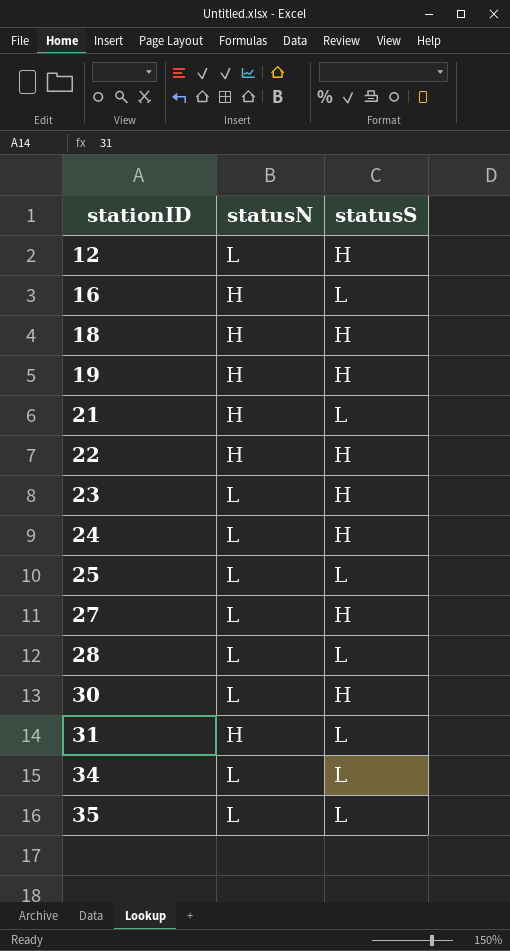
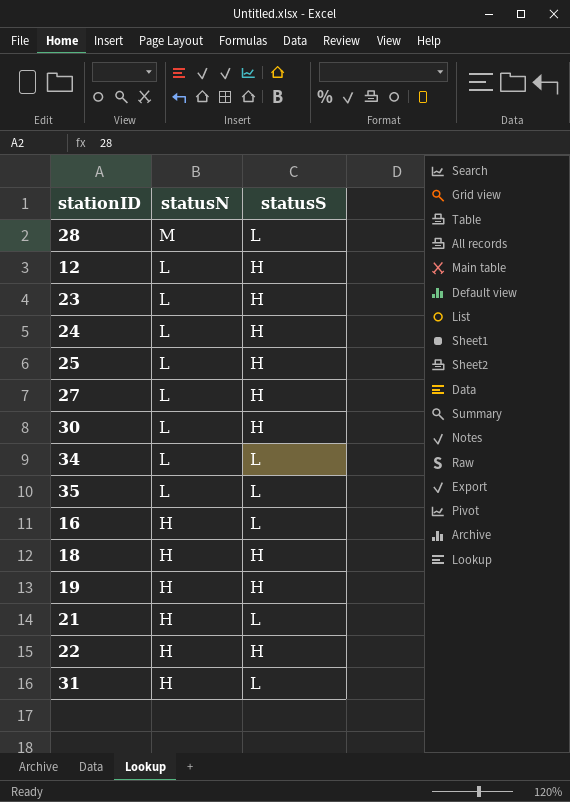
row order: stationID ascending -> statusN descending
28 | statusN: L -> M
25 | statusS: L -> H

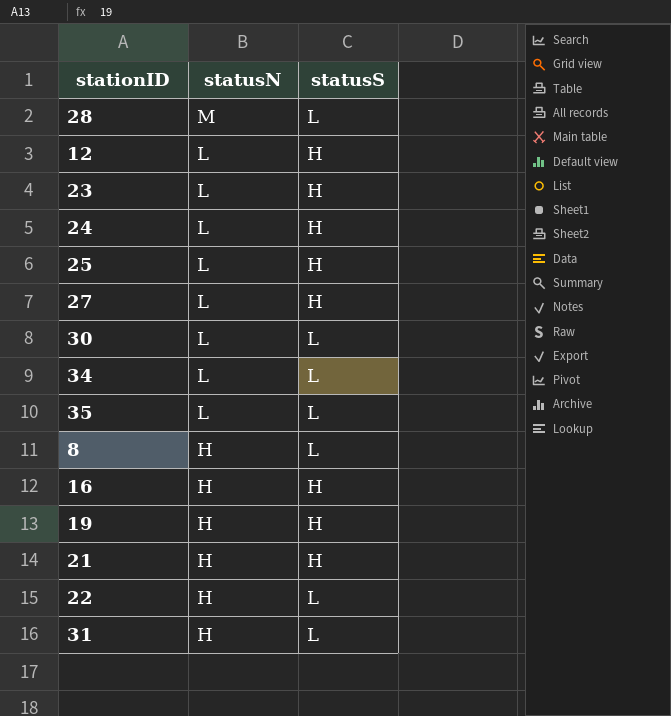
row 18: H | H -> none
30 | statusS: H -> L
row 8: none -> H | L
16 | statusS: L -> H
21 | statusS: L -> H
22 | statusS: H -> L

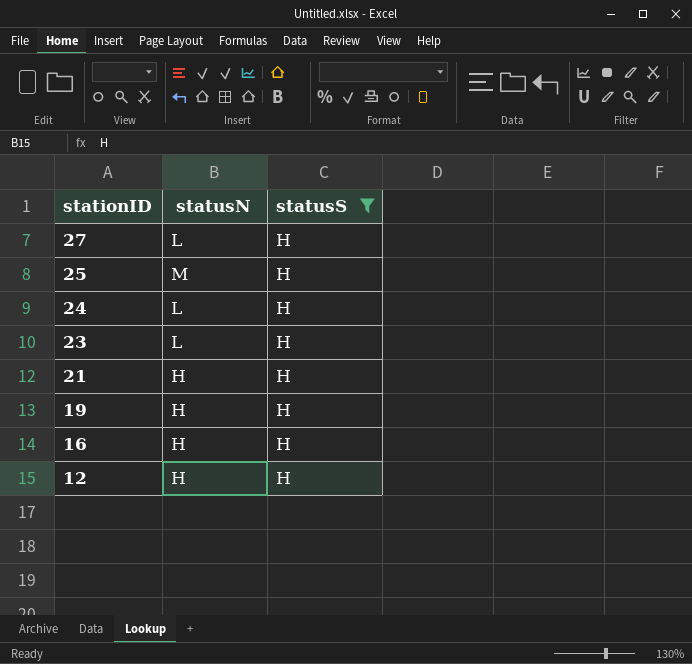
filter: none -> statusS = H
row order: statusN descending -> stationID descending
25 | statusN: L -> M
12 | statusN: L -> H

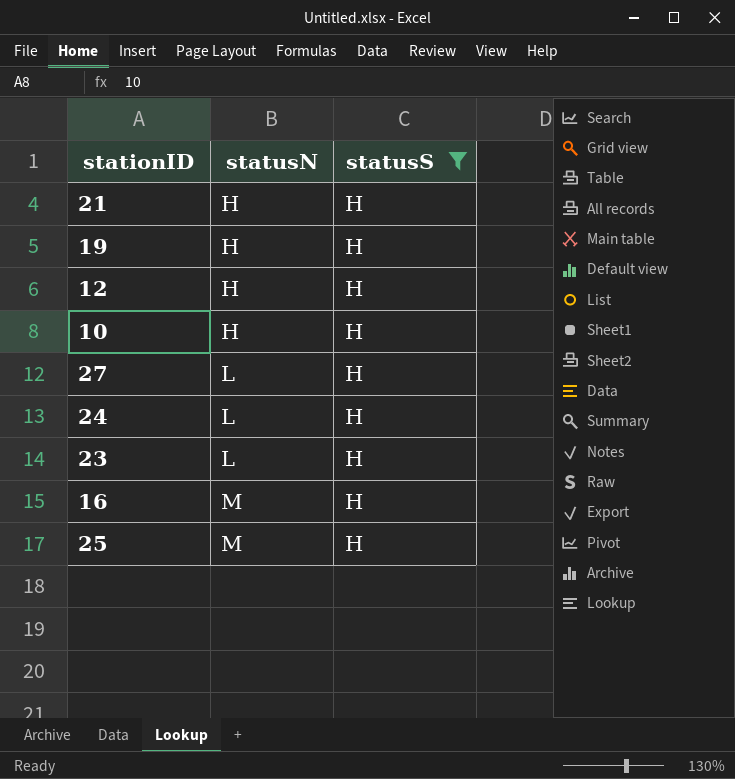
row order: stationID descending -> statusN ascending
row 10: none -> H | H
16 | statusN: H -> M

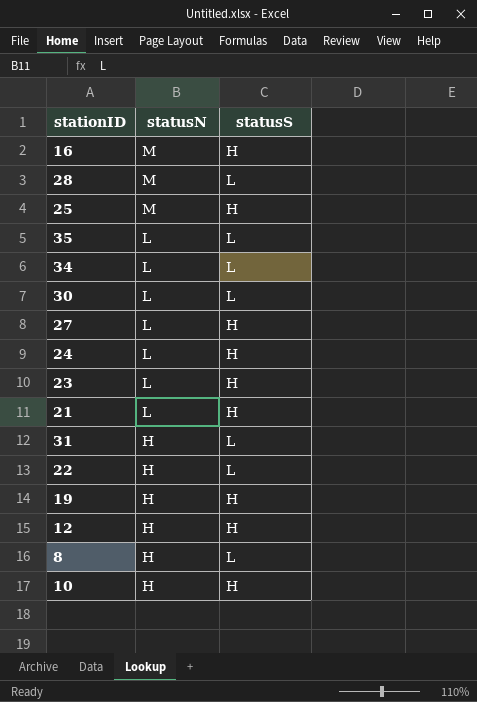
filter: statusS = H -> none
row order: statusN ascending -> statusN descending
21 | statusN: H -> L

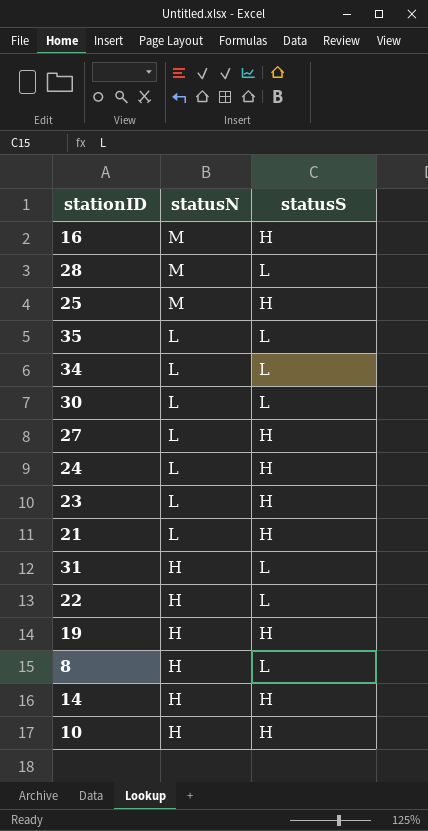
row 12: H | H -> none
row 14: none -> H | H

